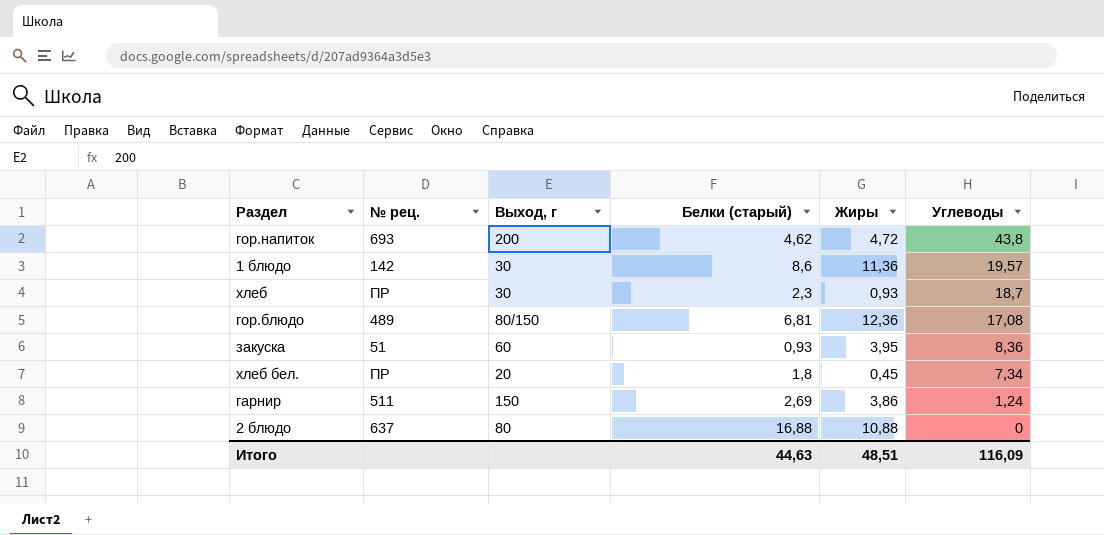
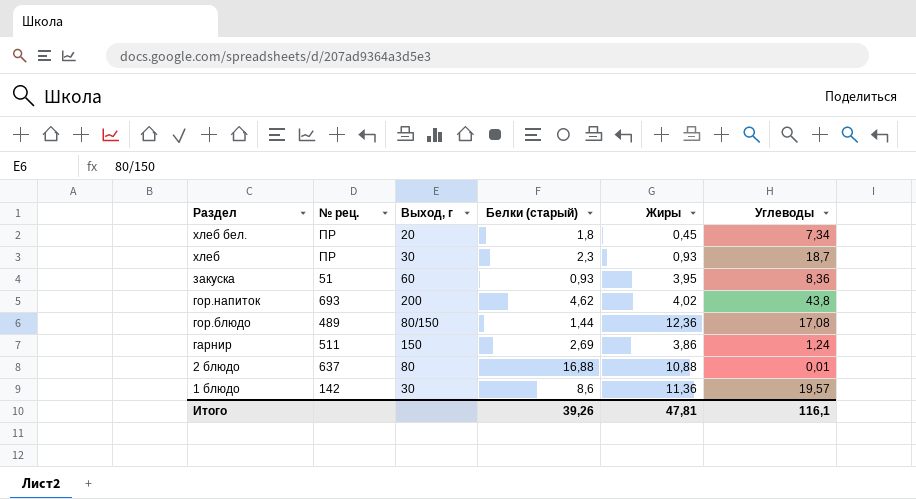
row order: Углеводы descending -> Раздел descending
гор.напиток | Жиры: 4,72 -> 4,02
гор.блюдо | Белки (старый): 6,81 -> 1,44
2 блюдо | Углеводы: 0 -> 0,01
Итого | Белки (старый): 44,63 -> 39,26
Итого | Жиры: 48,51 -> 47,81
Итого | Углеводы: 116,09 -> 116,1

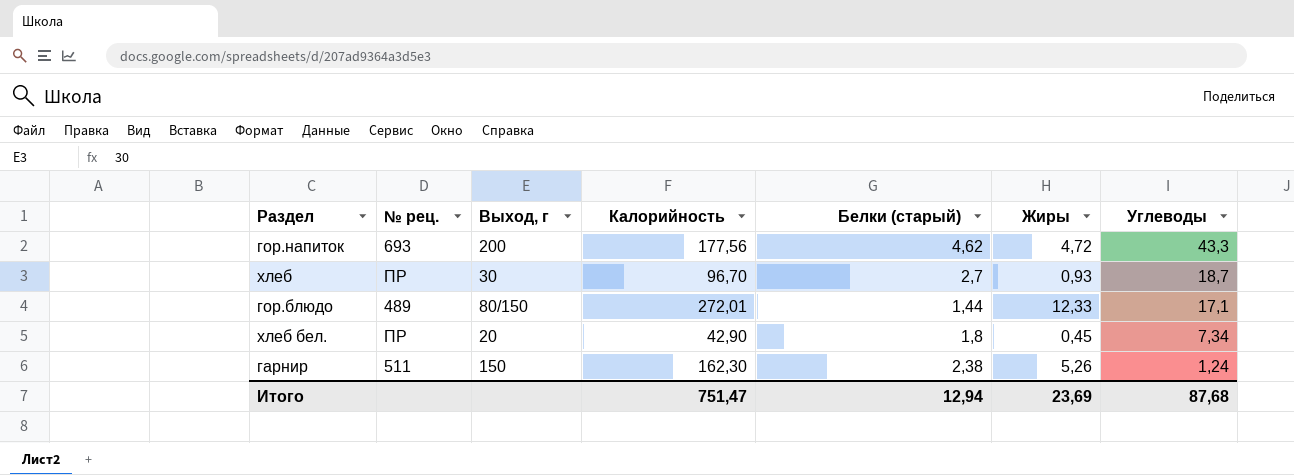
row order: Раздел descending -> Углеводы descending
column Калорийность | position: none -> 4
row закуска: 51 | 60 | 0,93 | 3,95 | 8,36 -> none
row 2 блюдо: 637 | 80 | 16,88 | 10,88 | 0,01 -> none
row 1 блюдо: 142 | 30 | 8,6 | 11,36 | 19,57 -> none
гор.напиток | Жиры: 4,02 -> 4,72
гор.напиток | Углеводы: 43,8 -> 43,3
хлеб | Белки (старый): 2,3 -> 2,7
гор.блюдо | Жиры: 12,36 -> 12,33
гор.блюдо | Углеводы: 17,08 -> 17,1
гарнир | Белки (старый): 2,69 -> 2,38
гарнир | Жиры: 3,86 -> 5,26
Итого | Белки (старый): 39,26 -> 12,94
Итого | Жиры: 47,81 -> 23,69
Итого | Углеводы: 116,1 -> 87,68

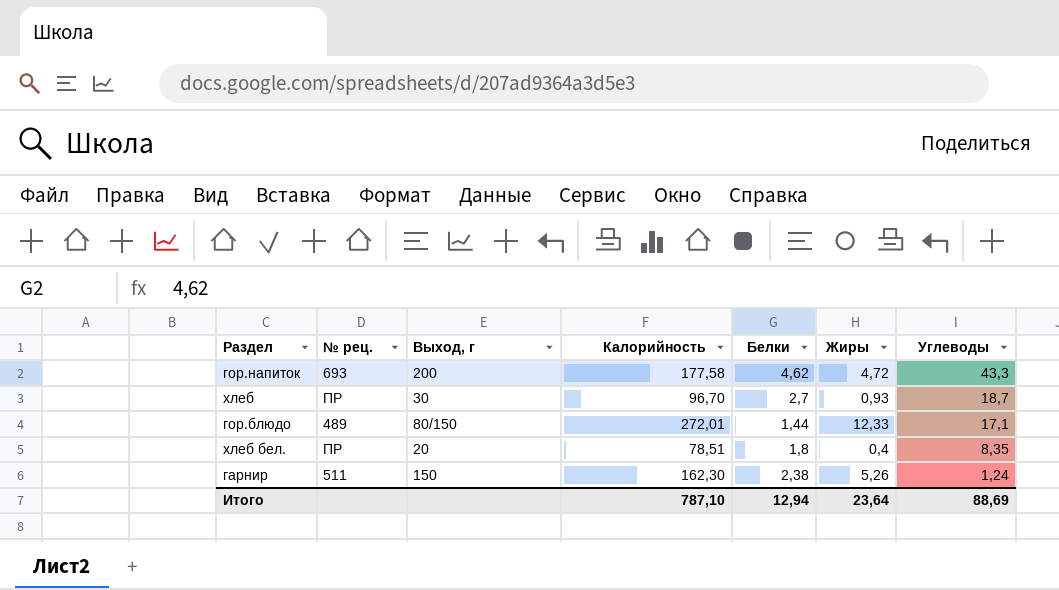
column name: Белки (старый) -> Белки
гор.напиток | Калорийность: 177,56 -> 177,58
хлеб бел. | Калорийность: 42,90 -> 78,51
хлеб бел. | Жиры: 0,45 -> 0,4
хлеб бел. | Углеводы: 7,34 -> 8,35
Итого | Калорийность: 751,47 -> 787,10
Итого | Жиры: 23,69 -> 23,64
Итого | Углеводы: 87,68 -> 88,69

